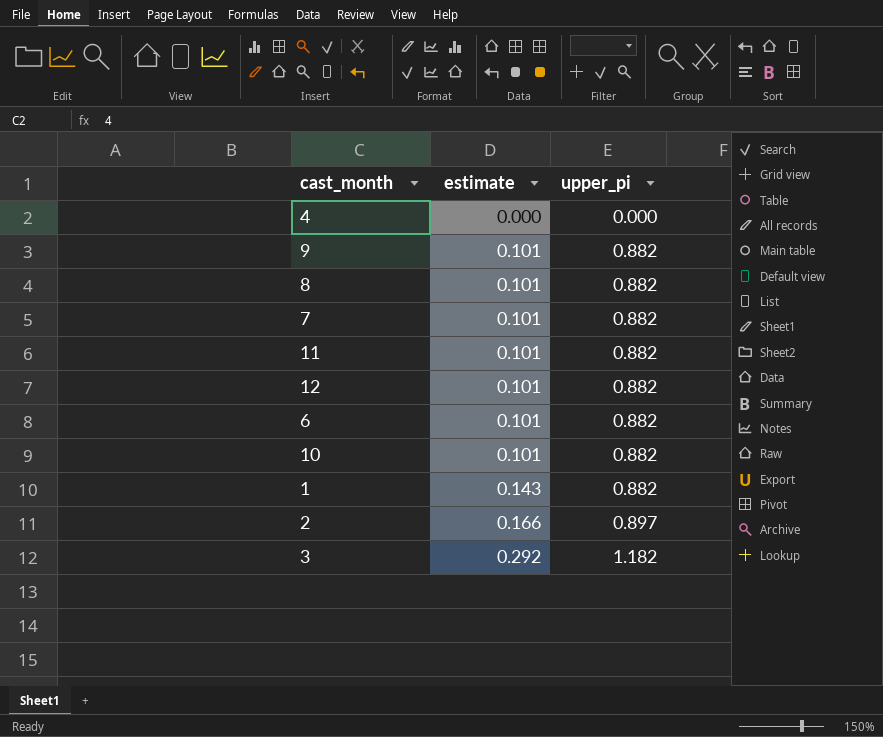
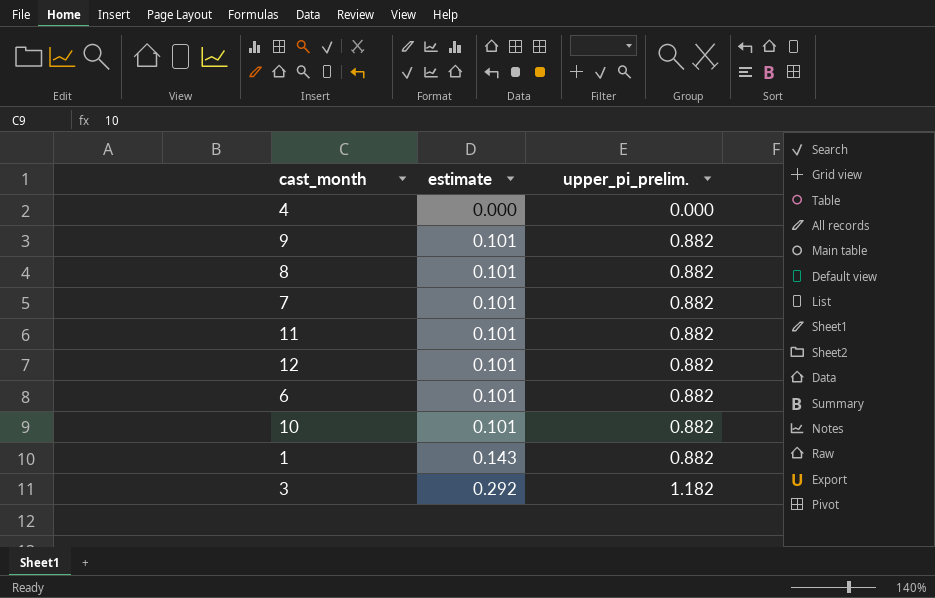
column name: upper_pi -> upper_pi_prelim.
row 2: 0.166 | 0.897 -> none

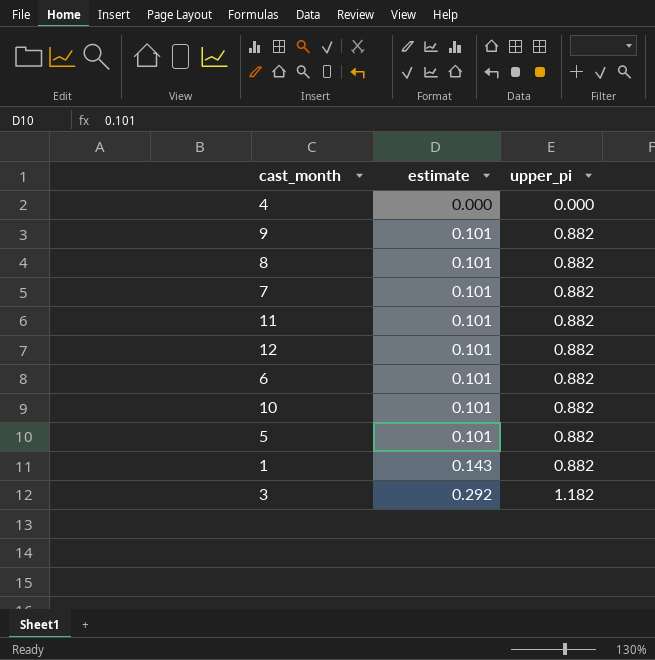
column name: upper_pi_prelim. -> upper_pi
row 5: none -> 0.101 | 0.882

